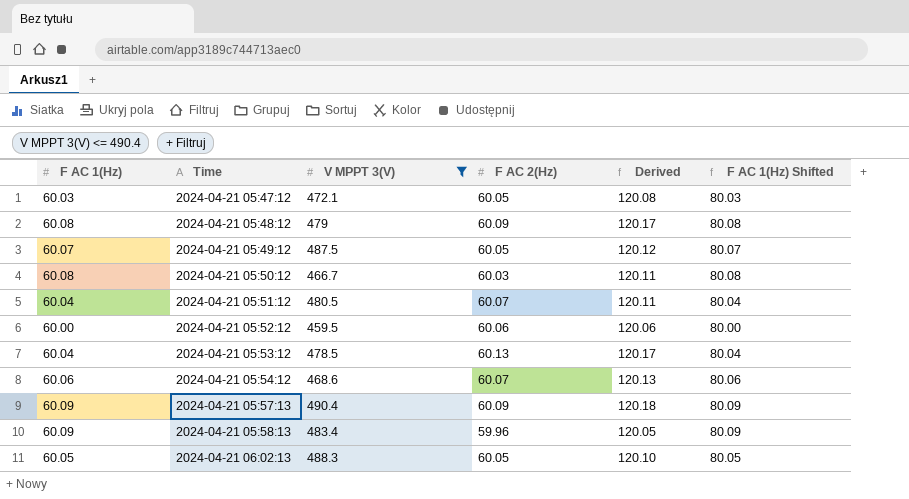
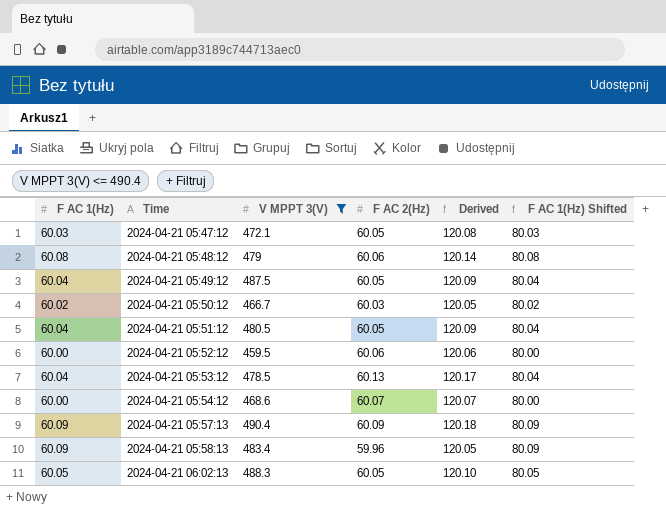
2024-04-21 05:48:12 | F AC 2(Hz): 60.09 -> 60.06
2024-04-21 05:48:12 | Derived: 120.17 -> 120.14
2024-04-21 05:49:12 | F AC 1(Hz): 60.07 -> 60.04
2024-04-21 05:49:12 | Derived: 120.12 -> 120.09
2024-04-21 05:49:12 | F AC 1(Hz) Shifted: 80.07 -> 80.04
2024-04-21 05:50:12 | F AC 1(Hz): 60.08 -> 60.02
2024-04-21 05:50:12 | Derived: 120.11 -> 120.05
2024-04-21 05:50:12 | F AC 1(Hz) Shifted: 80.08 -> 80.02
2024-04-21 05:51:12 | F AC 2(Hz): 60.07 -> 60.05
2024-04-21 05:51:12 | Derived: 120.11 -> 120.09
2024-04-21 05:54:12 | F AC 1(Hz): 60.06 -> 60.00
2024-04-21 05:54:12 | Derived: 120.13 -> 120.07
2024-04-21 05:54:12 | F AC 1(Hz) Shifted: 80.06 -> 80.00

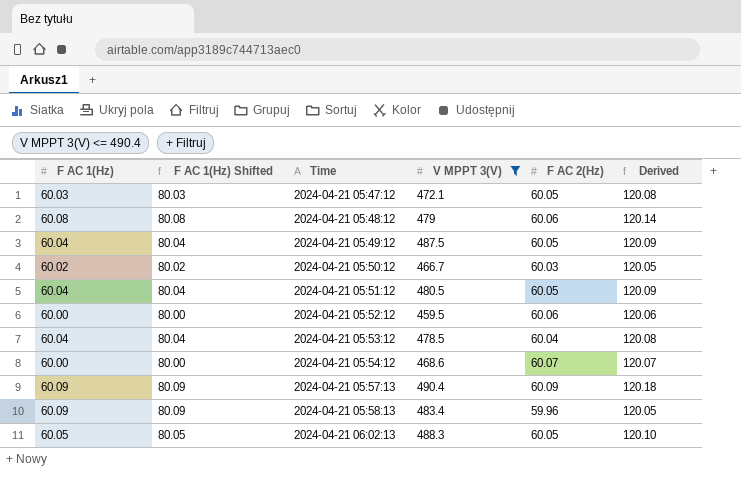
column F AC 1(Hz) Shifted | position: 6 -> 2
2024-04-21 05:53:12 | F AC 2(Hz): 60.13 -> 60.04
2024-04-21 05:53:12 | Derived: 120.17 -> 120.08

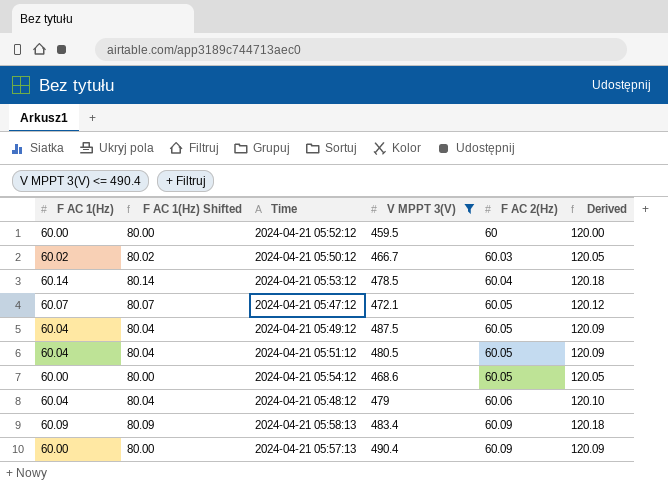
row order: Time ascending -> F AC 2(Hz) ascending
row 2024-04-21 06:02:13: 60.05 | 80.05 | 488.3 | 60.05 | 120.10 -> none
2024-04-21 05:52:12 | F AC 2(Hz): 60.06 -> 60
2024-04-21 05:52:12 | Derived: 120.06 -> 120.00
2024-04-21 05:53:12 | F AC 1(Hz): 60.04 -> 60.14
2024-04-21 05:53:12 | F AC 1(Hz) Shifted: 80.04 -> 80.14
2024-04-21 05:53:12 | Derived: 120.08 -> 120.18
2024-04-21 05:47:12 | F AC 1(Hz): 60.03 -> 60.07
2024-04-21 05:47:12 | F AC 1(Hz) Shifted: 80.03 -> 80.07
2024-04-21 05:47:12 | Derived: 120.08 -> 120.12
2024-04-21 05:54:12 | F AC 2(Hz): 60.07 -> 60.05
2024-04-21 05:54:12 | Derived: 120.07 -> 120.05
2024-04-21 05:48:12 | F AC 1(Hz): 60.08 -> 60.04
2024-04-21 05:48:12 | F AC 1(Hz) Shifted: 80.08 -> 80.04
2024-04-21 05:48:12 | Derived: 120.14 -> 120.10
2024-04-21 05:58:13 | F AC 2(Hz): 59.96 -> 60.09
2024-04-21 05:58:13 | Derived: 120.05 -> 120.18
2024-04-21 05:57:13 | F AC 1(Hz): 60.09 -> 60.00
2024-04-21 05:57:13 | F AC 1(Hz) Shifted: 80.09 -> 80.00
2024-04-21 05:57:13 | Derived: 120.18 -> 120.09

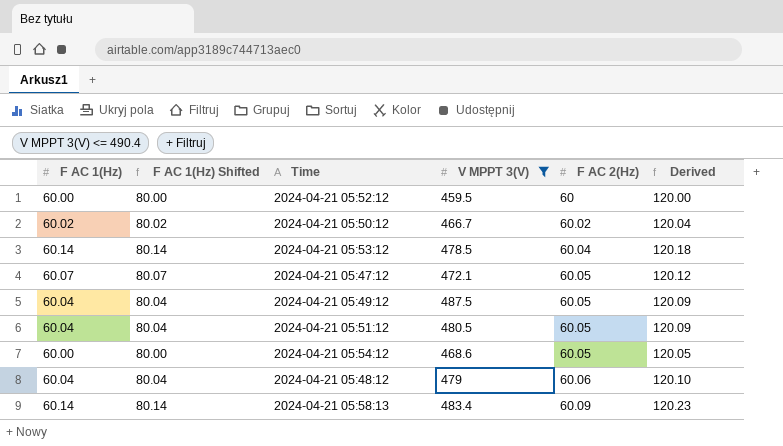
row 2024-04-21 05:57:13: 60.00 | 80.00 | 490.4 | 60.09 | 120.09 -> none
2024-04-21 05:50:12 | F AC 2(Hz): 60.03 -> 60.02
2024-04-21 05:50:12 | Derived: 120.05 -> 120.04
2024-04-21 05:58:13 | F AC 1(Hz): 60.09 -> 60.14
2024-04-21 05:58:13 | F AC 1(Hz) Shifted: 80.09 -> 80.14
2024-04-21 05:58:13 | Derived: 120.18 -> 120.23

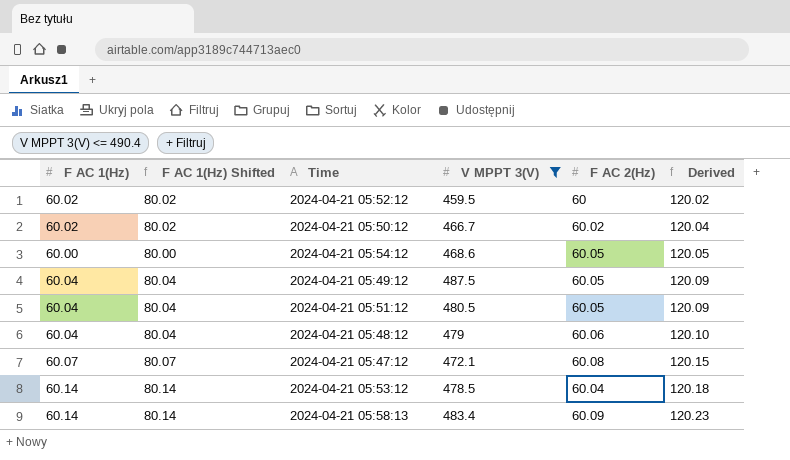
row order: F AC 2(Hz) ascending -> Derived ascending
2024-04-21 05:52:12 | F AC 1(Hz): 60.00 -> 60.02
2024-04-21 05:52:12 | F AC 1(Hz) Shifted: 80.00 -> 80.02
2024-04-21 05:52:12 | Derived: 120.00 -> 120.02
2024-04-21 05:47:12 | F AC 2(Hz): 60.05 -> 60.08
2024-04-21 05:47:12 | Derived: 120.12 -> 120.15

